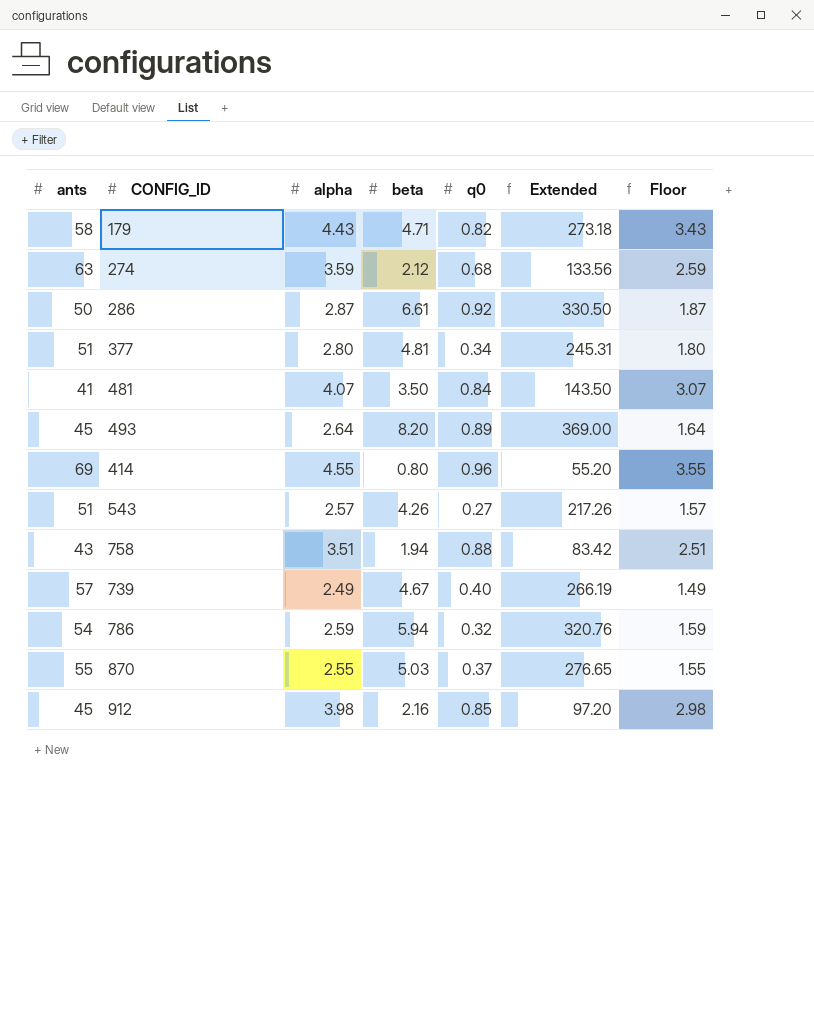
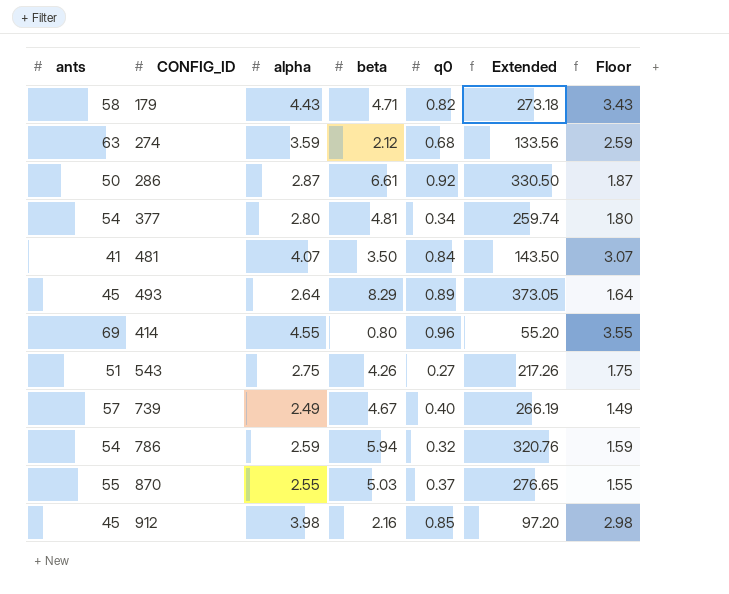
row 758: 43 | 3.51 | 1.94 | 0.88 | 83.42 | 2.51 -> none
377 | ants: 51 -> 54
377 | Extended: 245.31 -> 259.74
493 | beta: 8.20 -> 8.29
493 | Extended: 369.00 -> 373.05
543 | alpha: 2.57 -> 2.75
543 | Floor: 1.57 -> 1.75

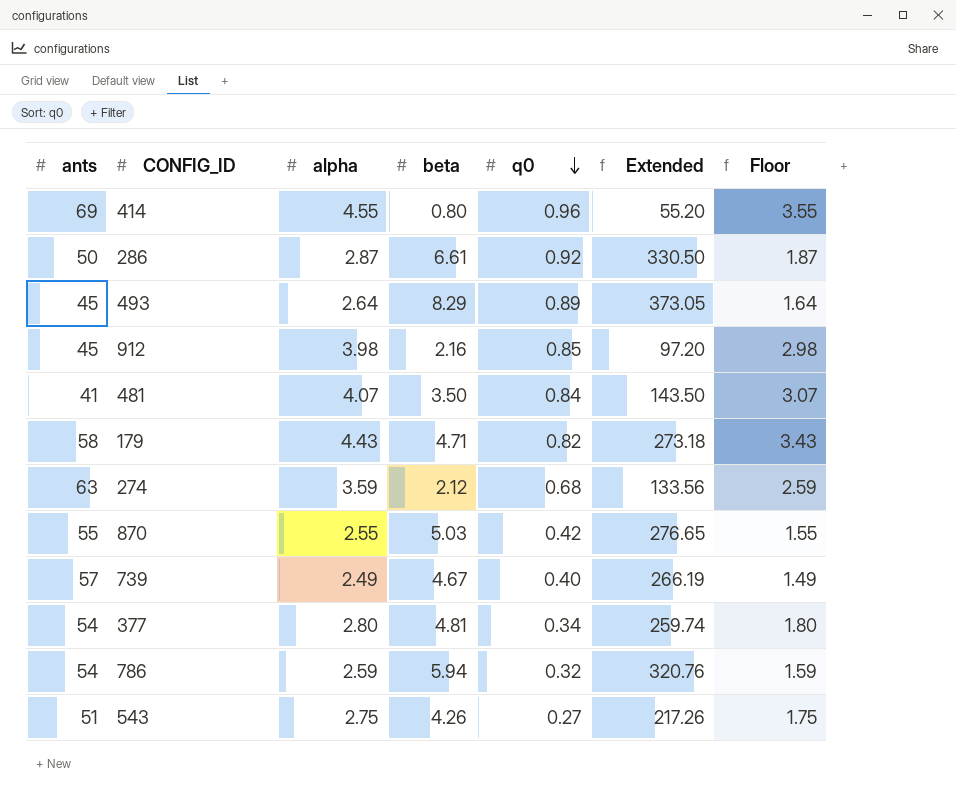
row order: none -> q0 descending
870 | q0: 0.37 -> 0.42

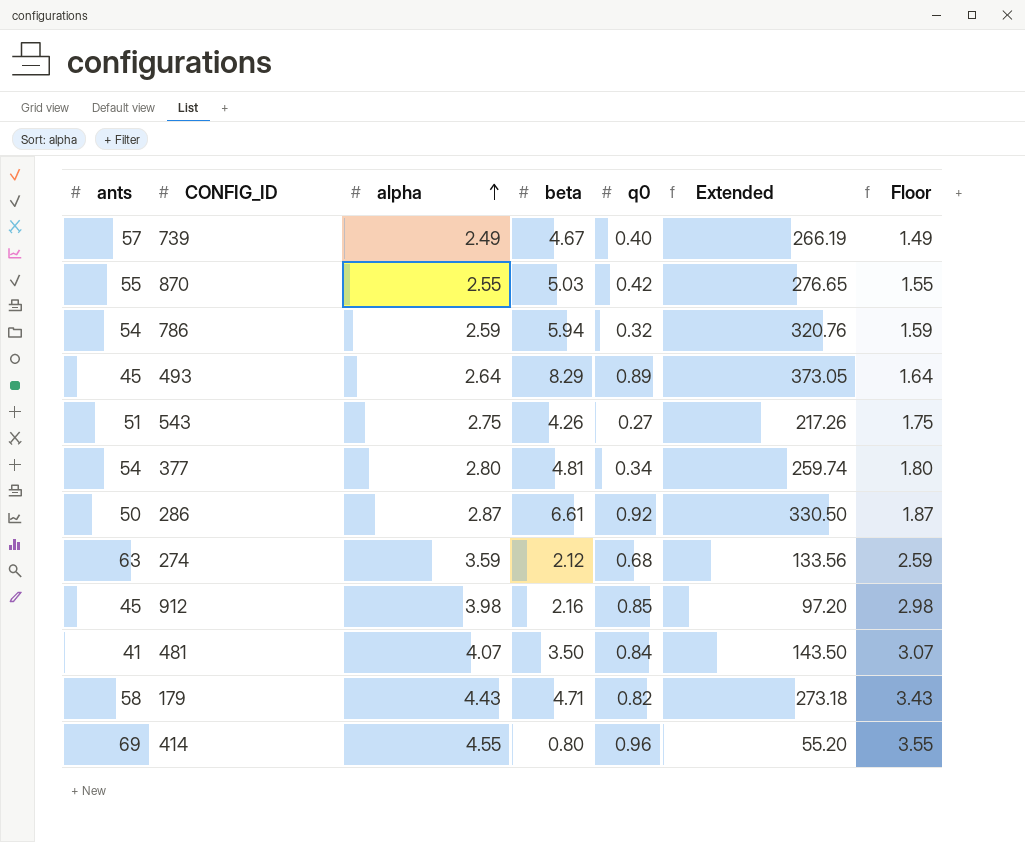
row order: q0 descending -> alpha ascending

